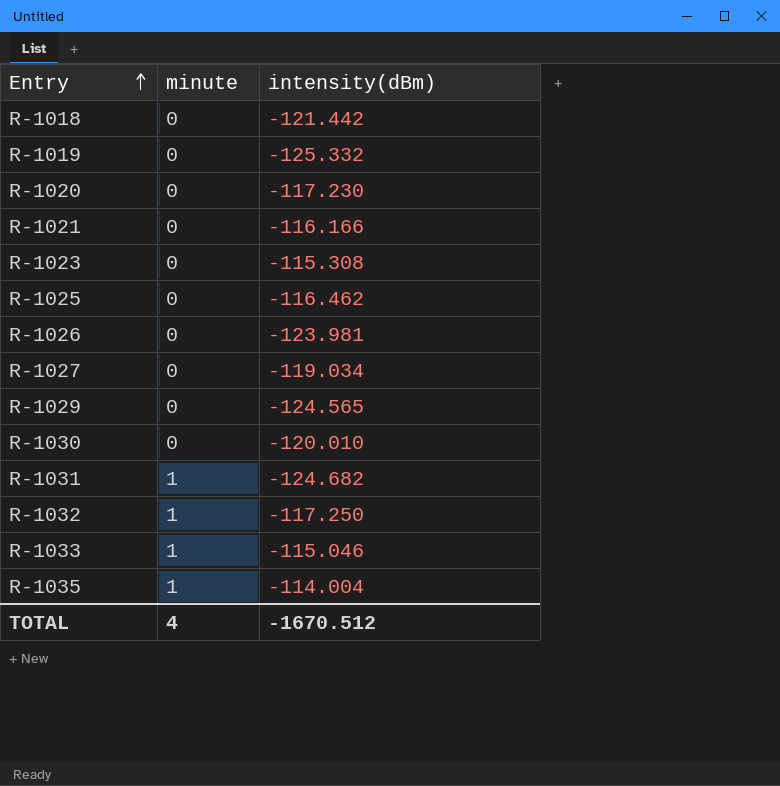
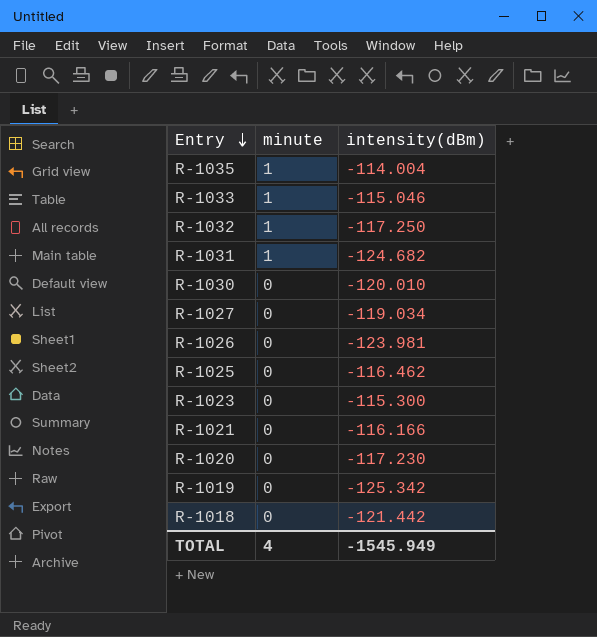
row order: Entry ascending -> Entry descending
row R-1029: 0 | -124.565 -> none
R-1023 | intensity(dBm): -115.308 -> -115.300
R-1019 | intensity(dBm): -125.332 -> -125.342
TOTAL | intensity(dBm): -1670.512 -> -1545.949

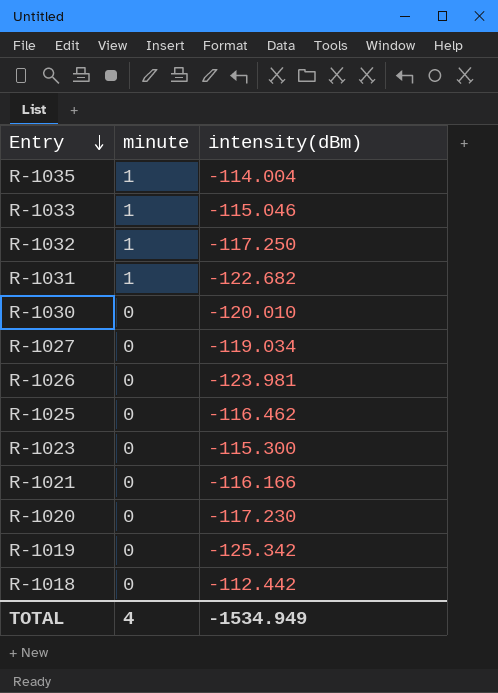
R-1031 | intensity(dBm): -124.682 -> -122.682
R-1018 | intensity(dBm): -121.442 -> -112.442
TOTAL | intensity(dBm): -1545.949 -> -1534.949

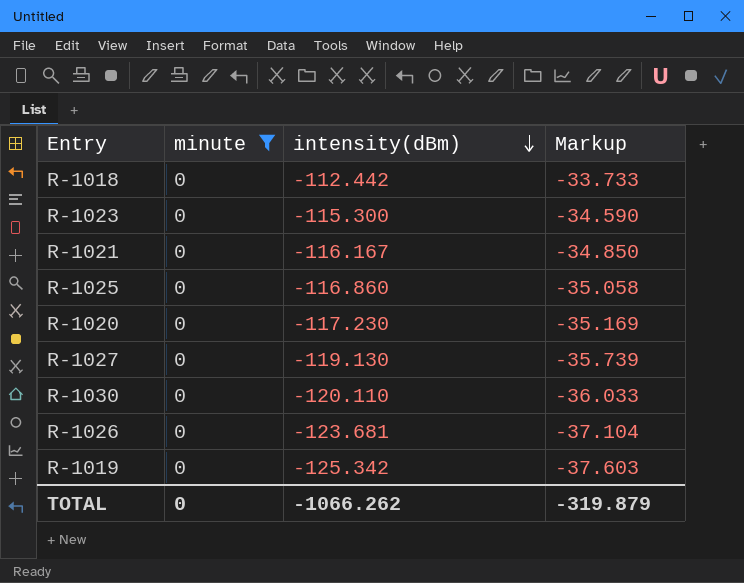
filter: none -> minute = 0
row order: Entry descending -> intensity(dBm) descending
column Markup | formula: none -> [intensity(dBm)] * 0.3
R-1021 | intensity(dBm): -116.166 -> -116.167
R-1025 | intensity(dBm): -116.462 -> -116.860
R-1027 | intensity(dBm): -119.034 -> -119.130
R-1030 | intensity(dBm): -120.010 -> -120.110
R-1026 | intensity(dBm): -123.981 -> -123.681
TOTAL | minute: 4 -> 0
TOTAL | intensity(dBm): -1534.949 -> -1066.262

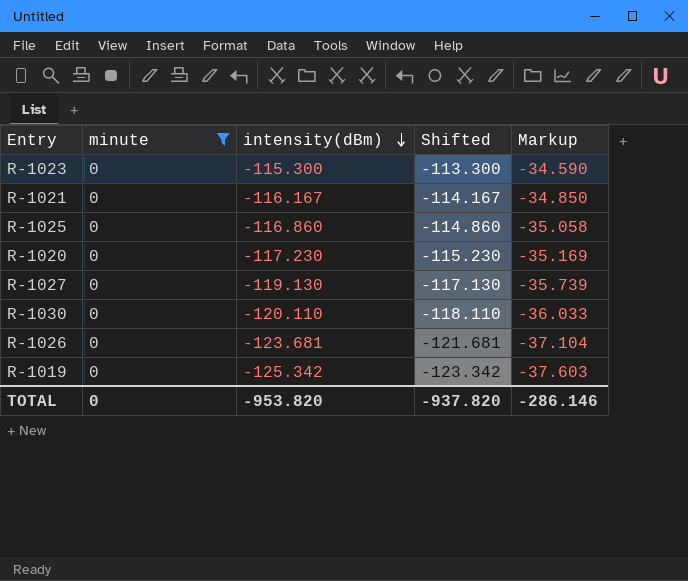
column Shifted | formula: none -> [intensity(dBm)] + 2
row R-1018: 0 | -112.442 | -33.733 -> none
TOTAL | intensity(dBm): -1066.262 -> -953.820
TOTAL | Markup: -319.879 -> -286.146

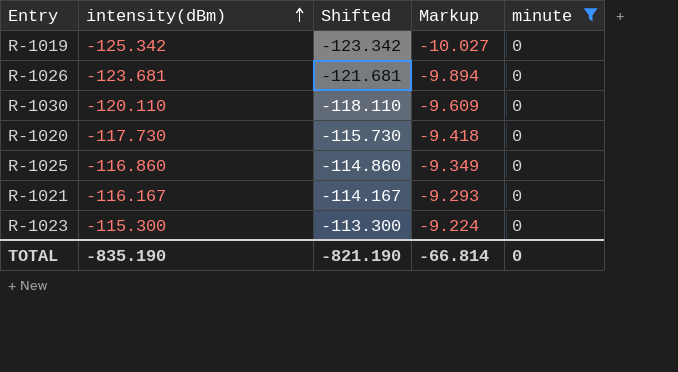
row order: intensity(dBm) descending -> intensity(dBm) ascending
column Markup | formula: [intensity(dBm)] * 0.3 -> [intensity(dBm)] * 0.08
column minute | position: 2 -> 5
row R-1027: 0 | -119.130 | -117.130 | -35.739 -> none
R-1020 | intensity(dBm): -117.230 -> -117.730
R-1020 | Shifted: -115.230 -> -115.730
TOTAL | intensity(dBm): -953.820 -> -835.190
TOTAL | Shifted: -937.820 -> -821.190
TOTAL | Markup: -286.146 -> -66.814

